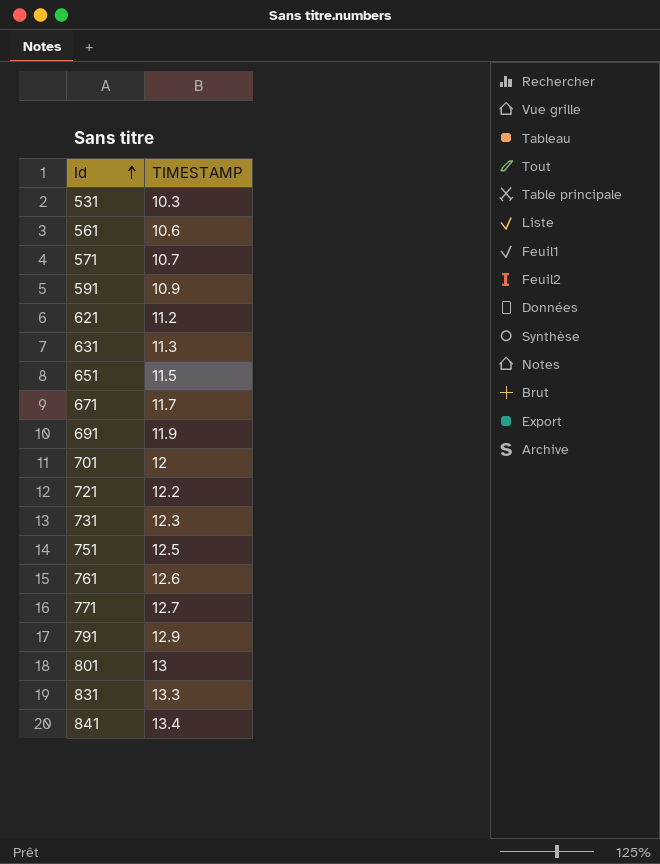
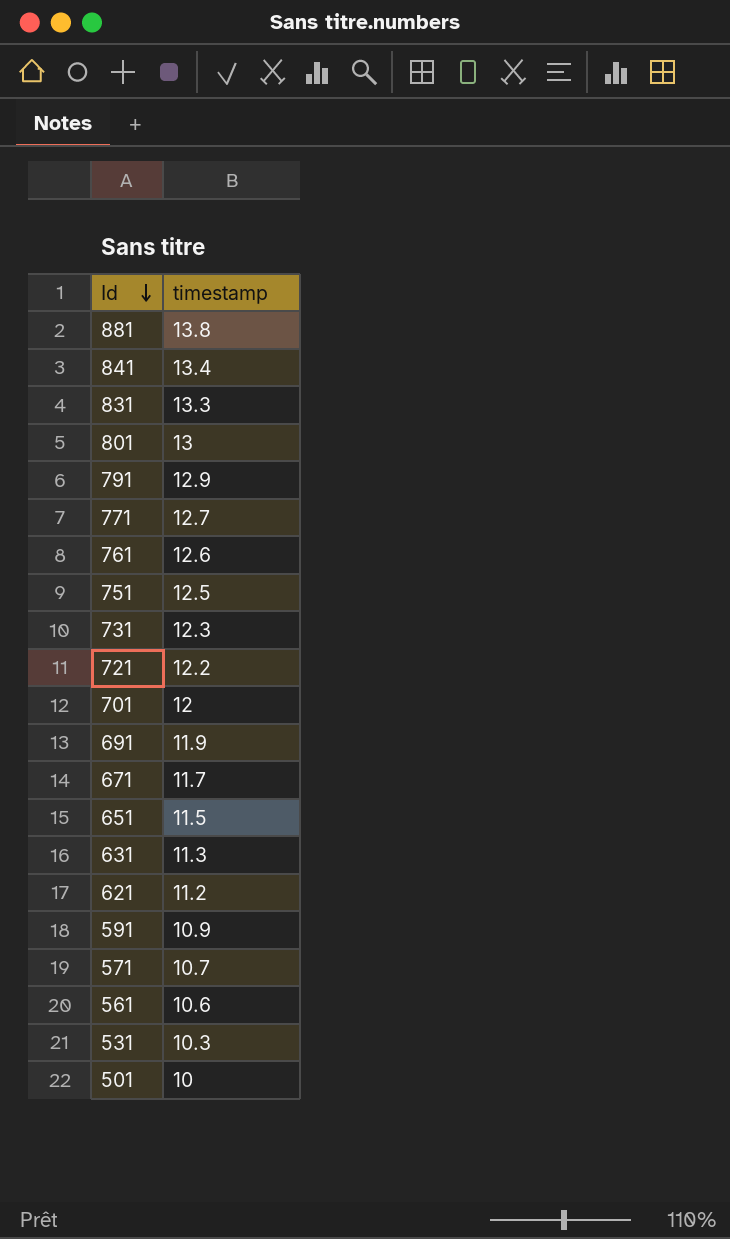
row order: Id ascending -> Id descending
column name: TIMESTAMP -> timestamp
row 881: none -> 13.8
row 501: none -> 10

